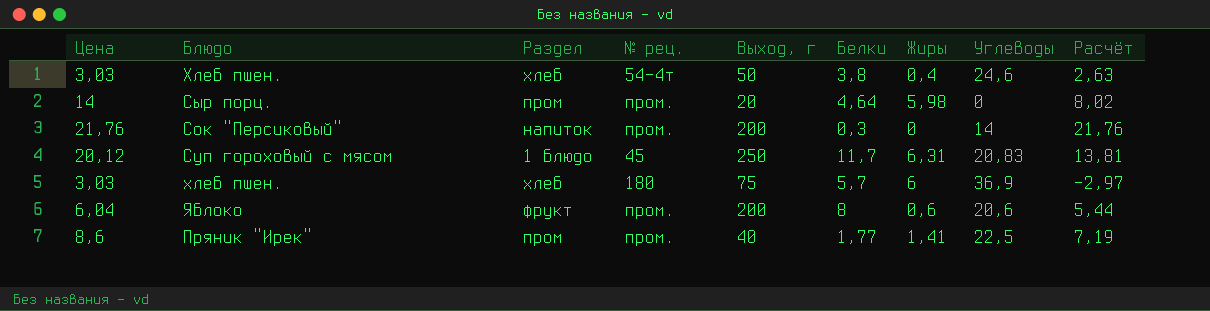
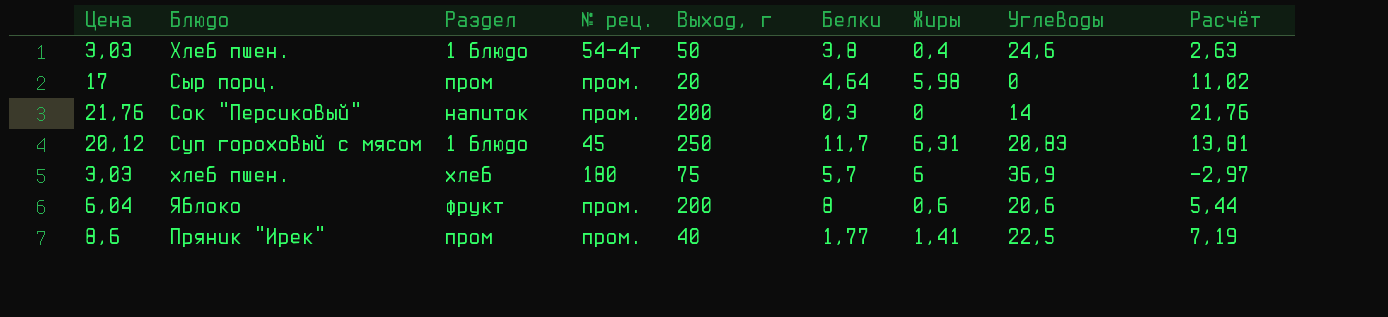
Хлеб пшен. | Раздел: хлеб -> 1 блюдо
Сыр порц. | Цена: 14 -> 17
Сыр порц. | Расчёт: 8,02 -> 11,02

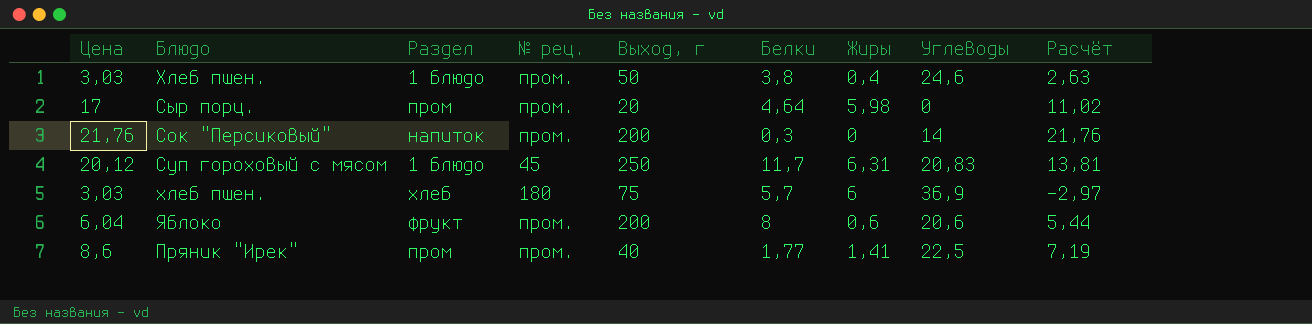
Хлеб пшен. | № рец.: 54-4т -> пром.

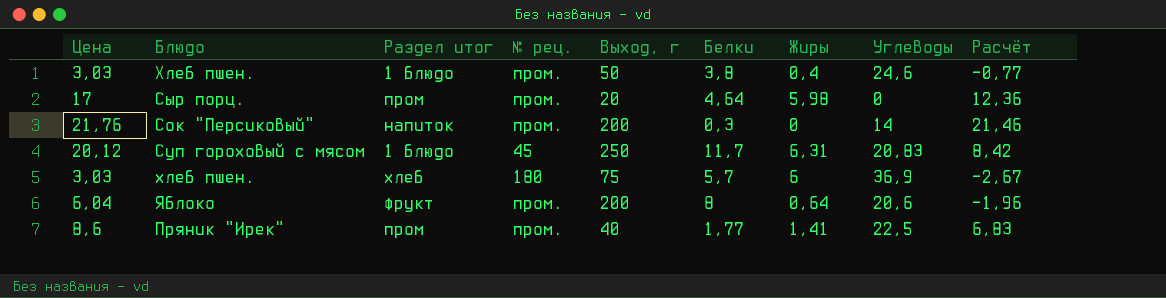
column name: Раздел -> Раздел итог
column Расчёт | formula: [Цена] - [Жиры] -> [Цена] - [Белки]
Яблоко | Жиры: 0,6 -> 0,64

